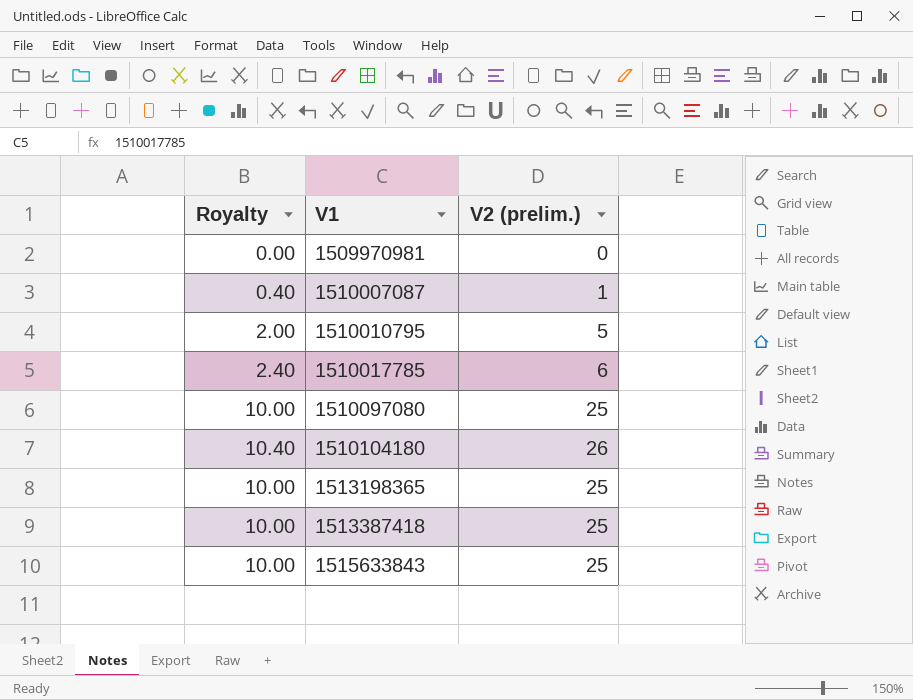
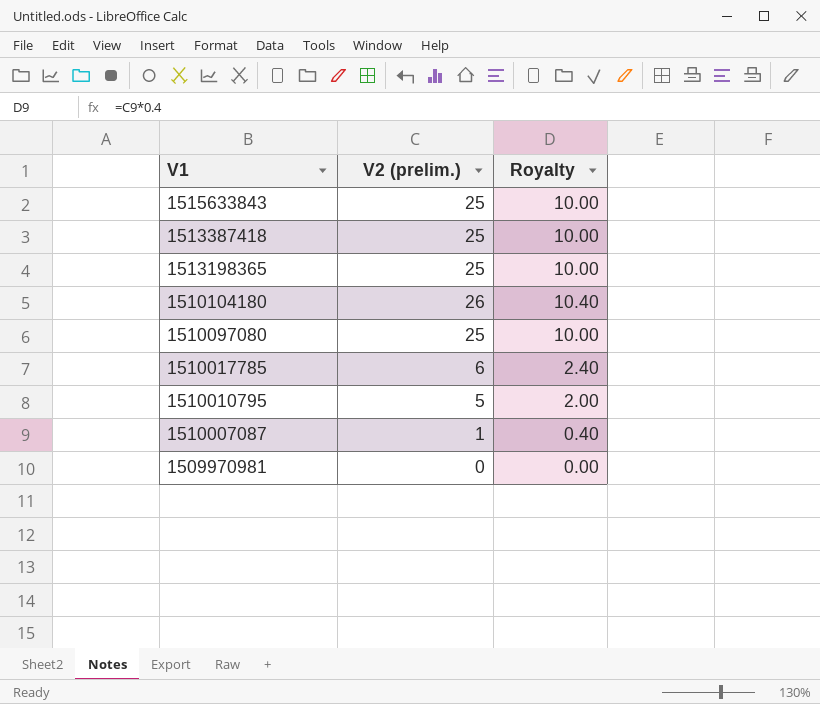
row order: V1 ascending -> V1 descending
column Royalty | position: 1 -> 3

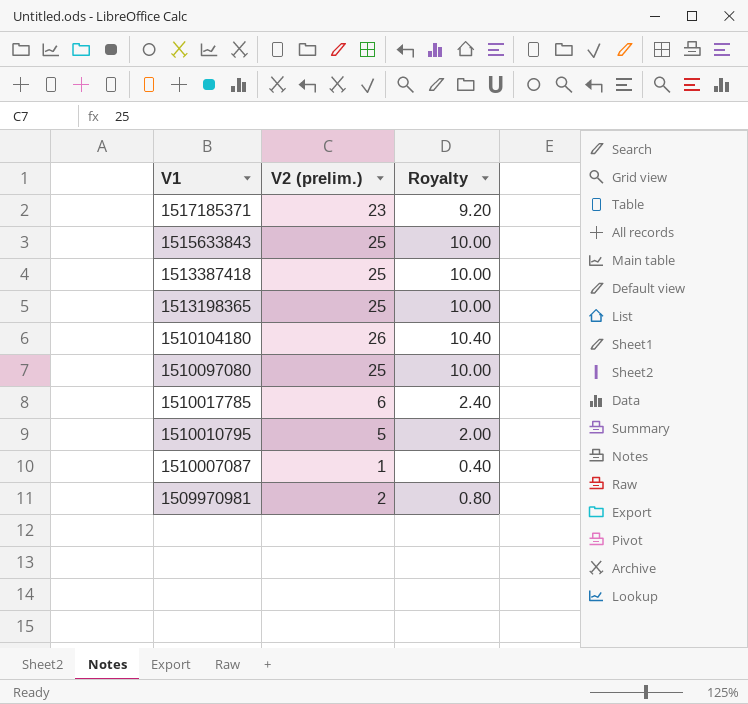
row 1517185371: none -> 23 | 9.20
1509970981 | V2 (prelim.): 0 -> 2
1509970981 | Royalty: 0.00 -> 0.80

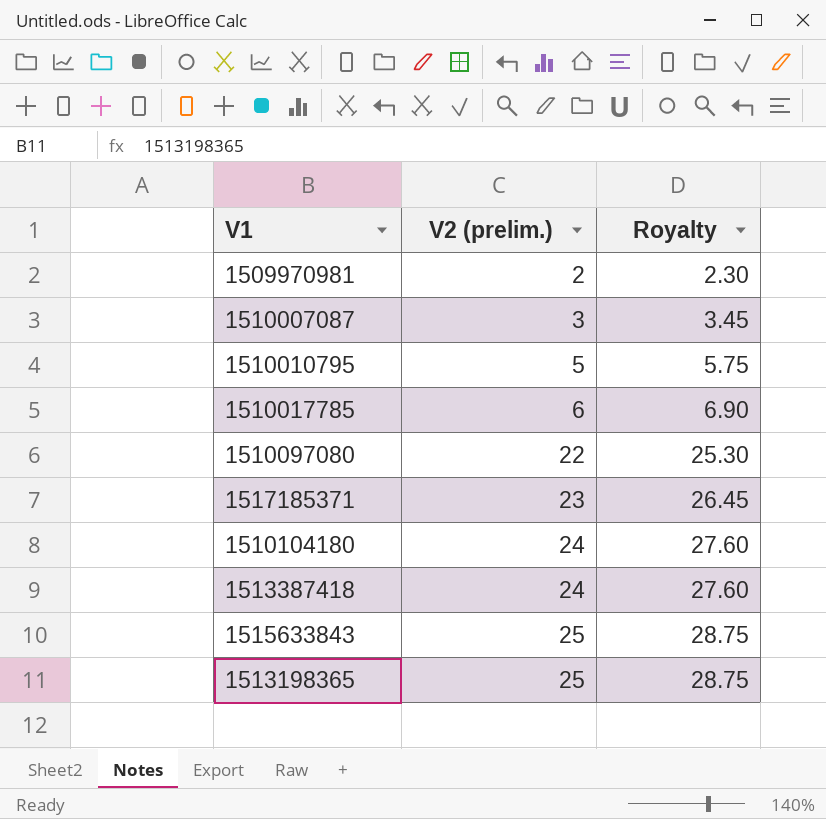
row order: V1 descending -> V2 (prelim.) ascending
column Royalty | formula: [V2 (prelim.)] * 0.4 -> [V2 (prelim.)] * 1.15
1510007087 | V2 (prelim.): 1 -> 3
1510097080 | V2 (prelim.): 25 -> 22
1510104180 | V2 (prelim.): 26 -> 24
1513387418 | V2 (prelim.): 25 -> 24

